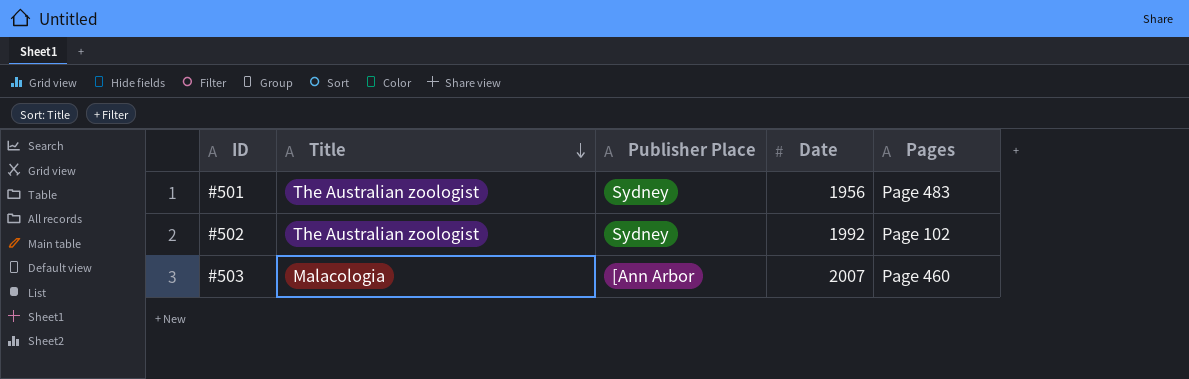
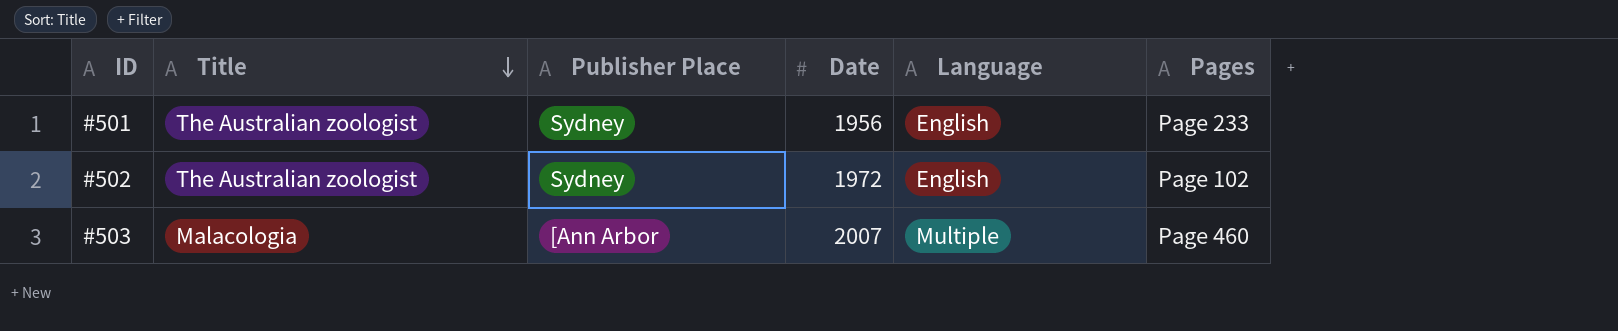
column Language | position: none -> 5
#501 | Pages: Page 483 -> Page 233
#502 | Date: 1992 -> 1972

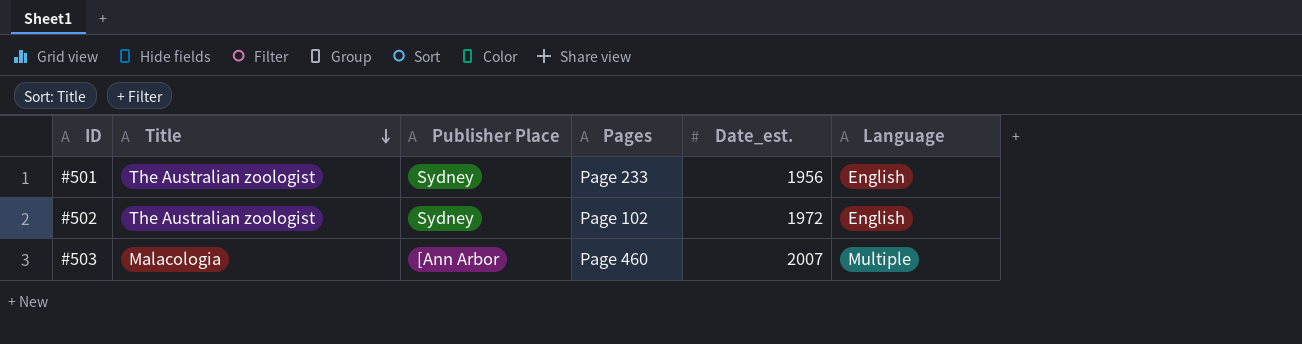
column Pages | position: 6 -> 4
column name: Date -> Date_est.

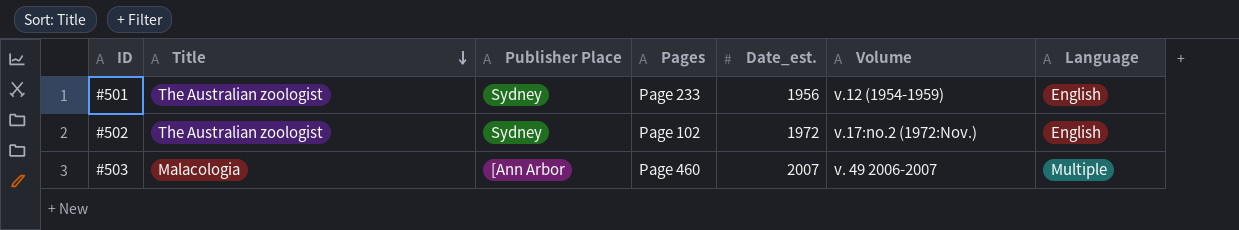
column Volume | position: none -> 6

